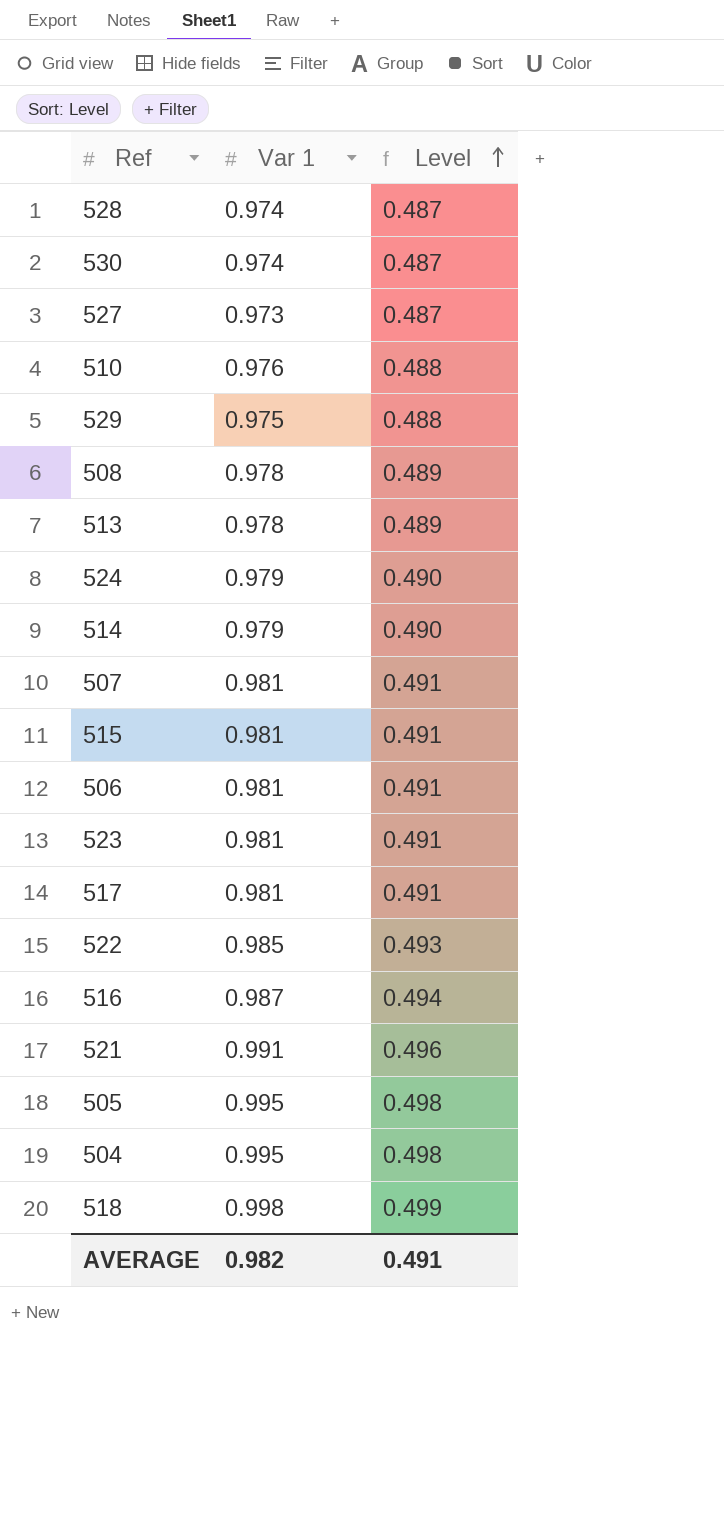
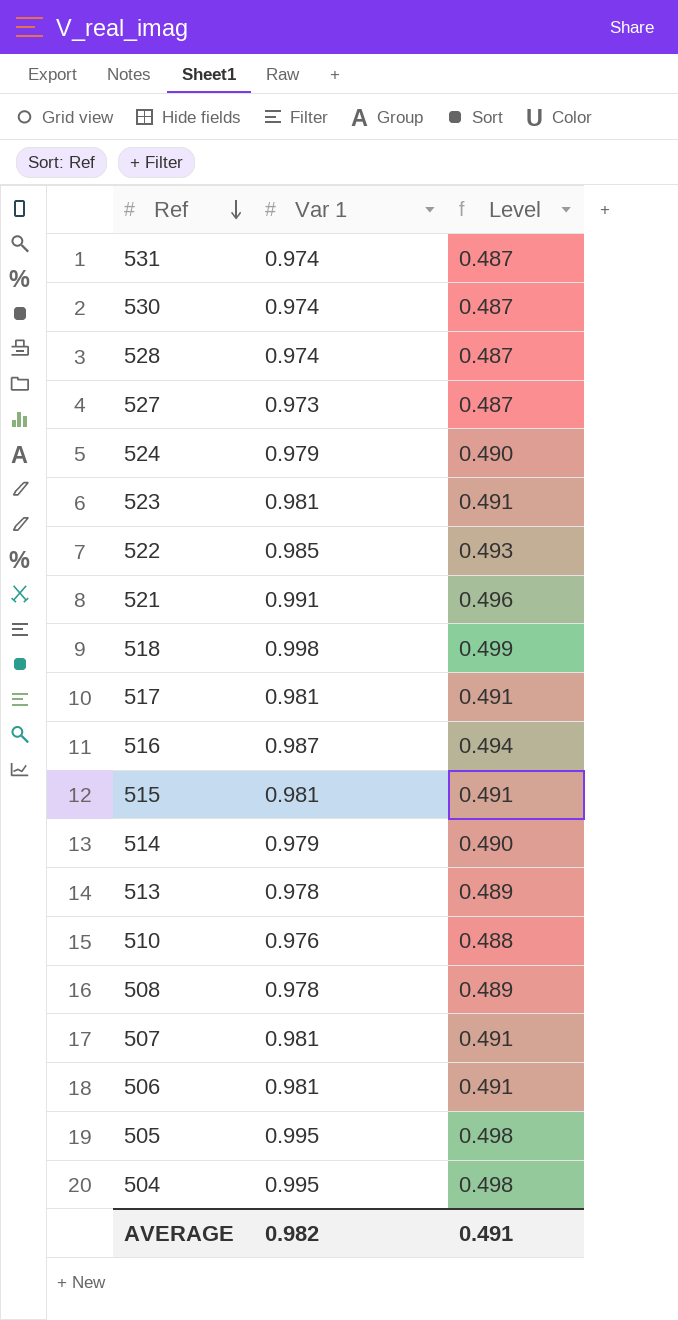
row order: Level ascending -> Ref descending
row 529: 0.975 | 0.488 -> none
row 531: none -> 0.974 | 0.487

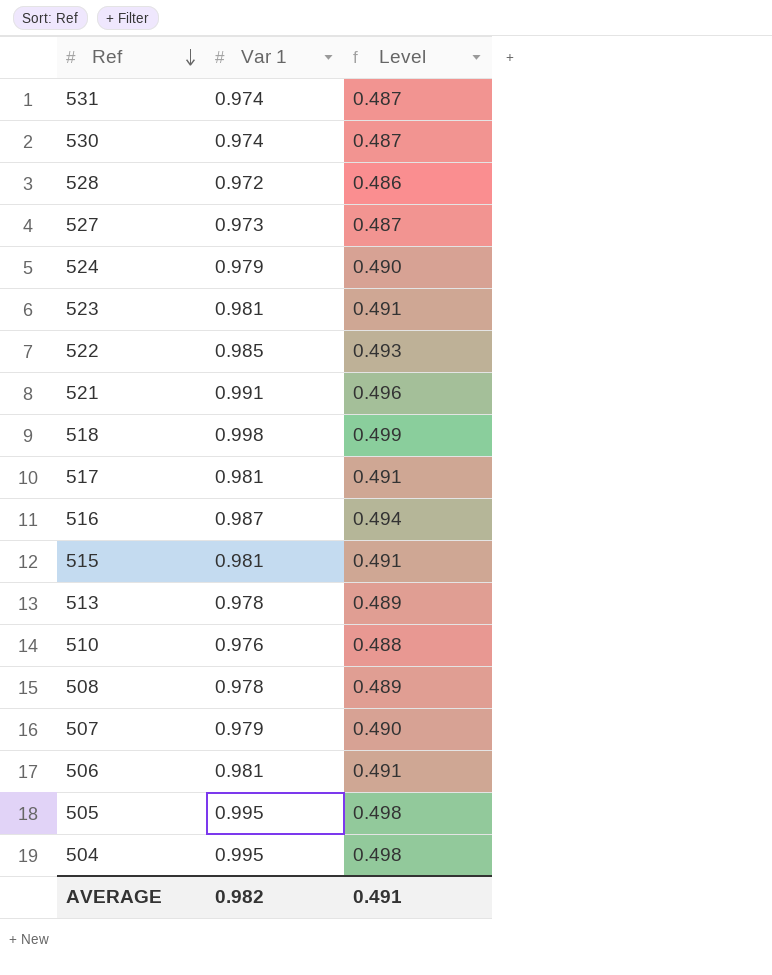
row 514: 0.979 | 0.490 -> none
528 | Var 1: 0.974 -> 0.972
528 | Level: 0.487 -> 0.486
507 | Var 1: 0.981 -> 0.979
507 | Level: 0.491 -> 0.490

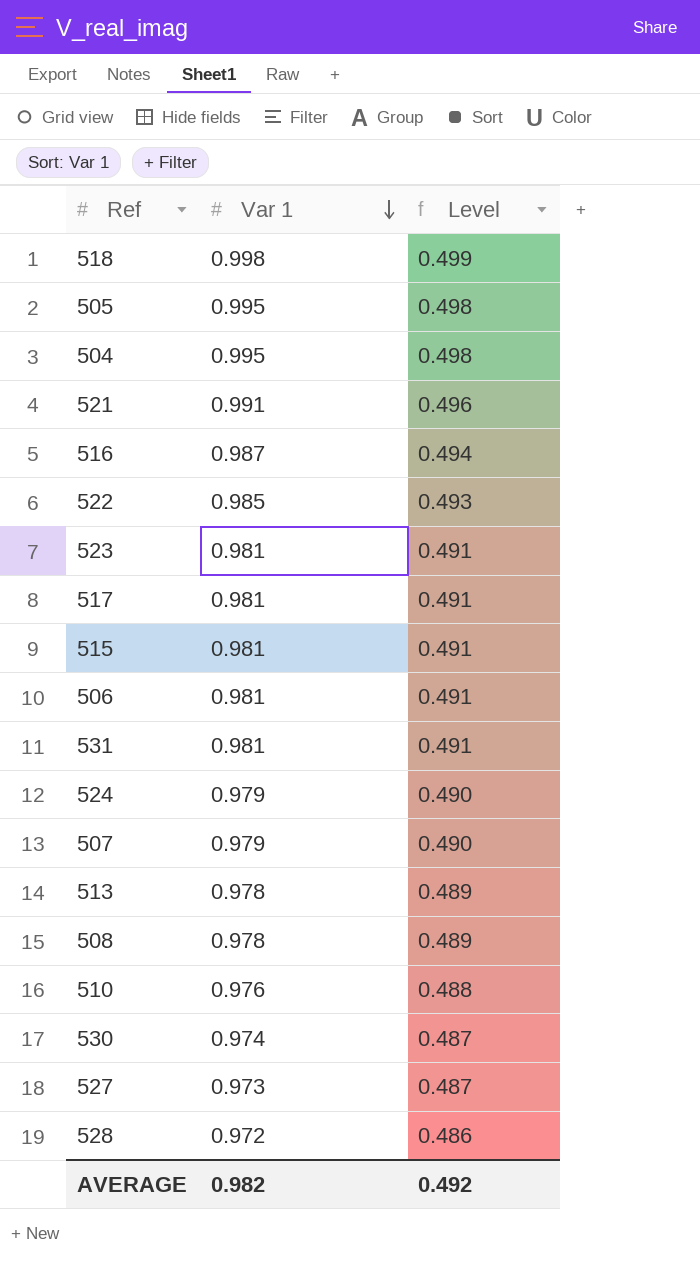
row order: Ref descending -> Var 1 descending
531 | Var 1: 0.974 -> 0.981
531 | Level: 0.487 -> 0.491
AVERAGE | Level: 0.491 -> 0.492

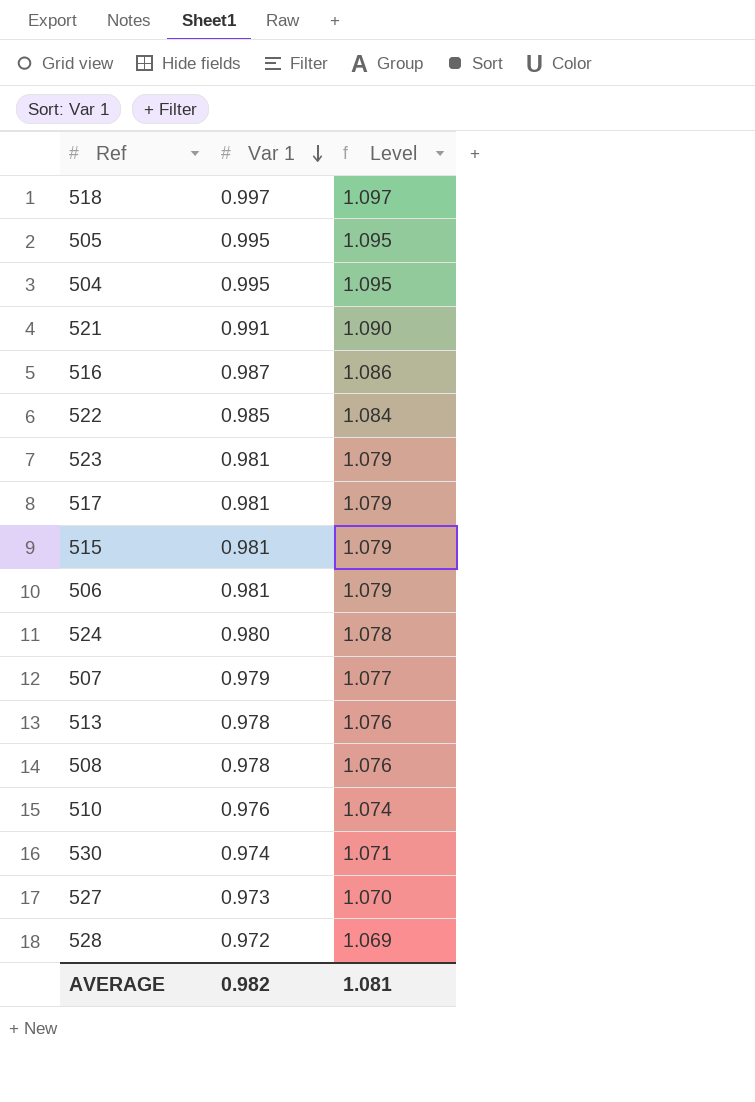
column Level | formula: [Var 1] * 0.5 -> [Var 1] * 1.1
row 531: 0.981 | 0.491 -> none
518 | Var 1: 0.998 -> 0.997
524 | Var 1: 0.979 -> 0.980
AVERAGE | Level: 0.492 -> 1.081

